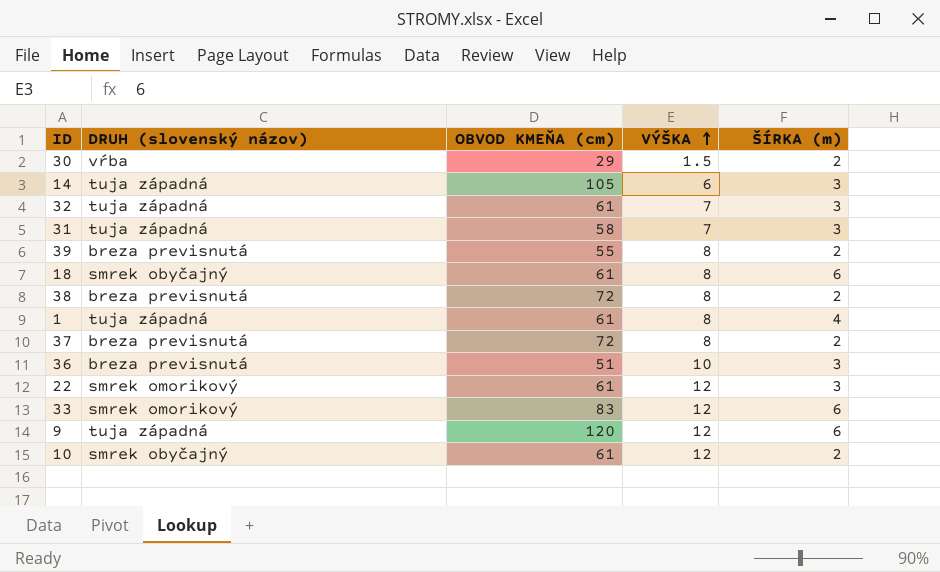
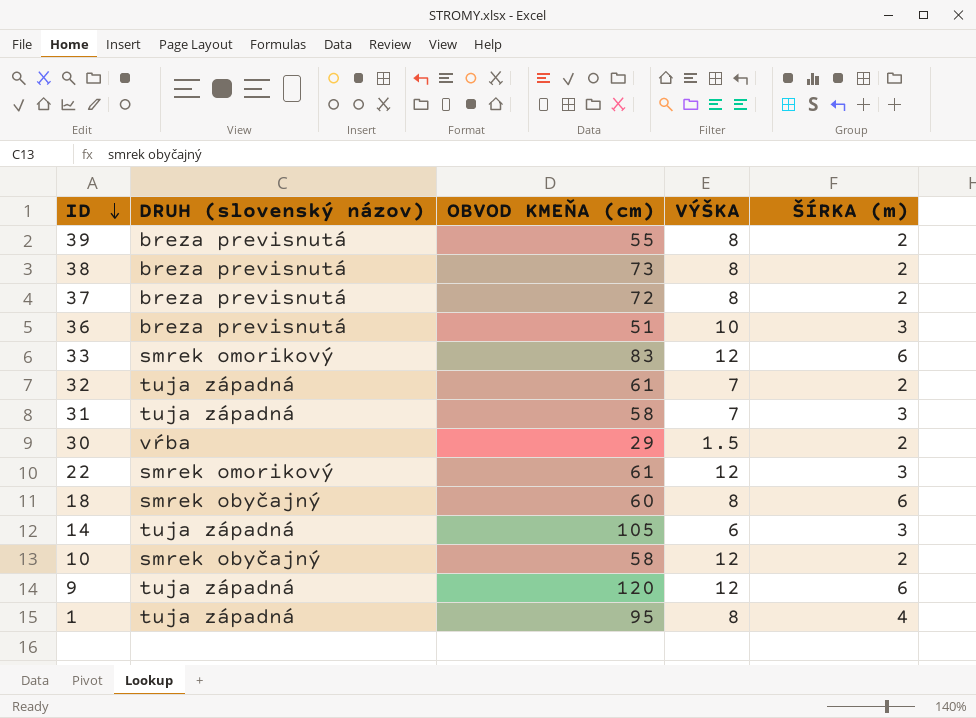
row order: VÝŠKA ascending -> ID descending
38 | OBVOD KMEŇA (cm): 72 -> 73
32 | ŠÍRKA (m): 3 -> 2
18 | OBVOD KMEŇA (cm): 61 -> 60
10 | OBVOD KMEŇA (cm): 61 -> 58
1 | OBVOD KMEŇA (cm): 61 -> 95

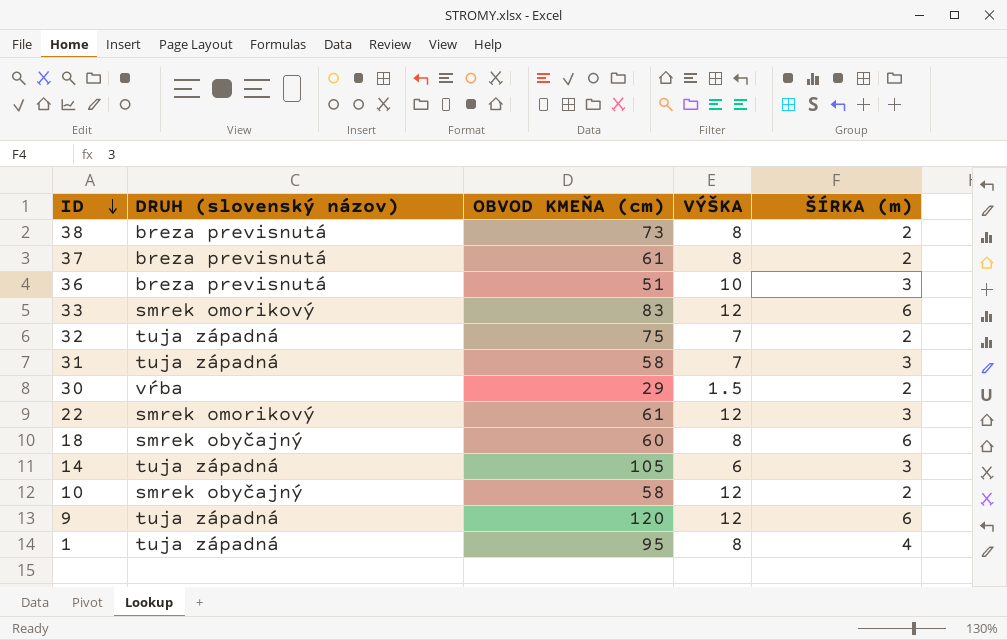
row 39: breza previsnutá | 55 | 8 | 2 -> none
37 | OBVOD KMEŇA (cm): 72 -> 61
32 | OBVOD KMEŇA (cm): 61 -> 75

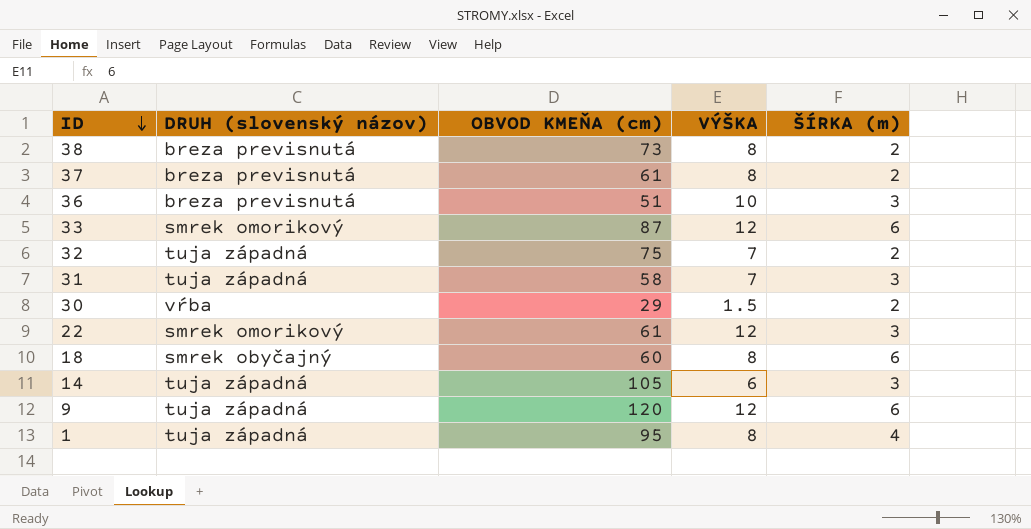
row 10: smrek obyčajný | 58 | 12 | 2 -> none
33 | OBVOD KMEŇA (cm): 83 -> 87

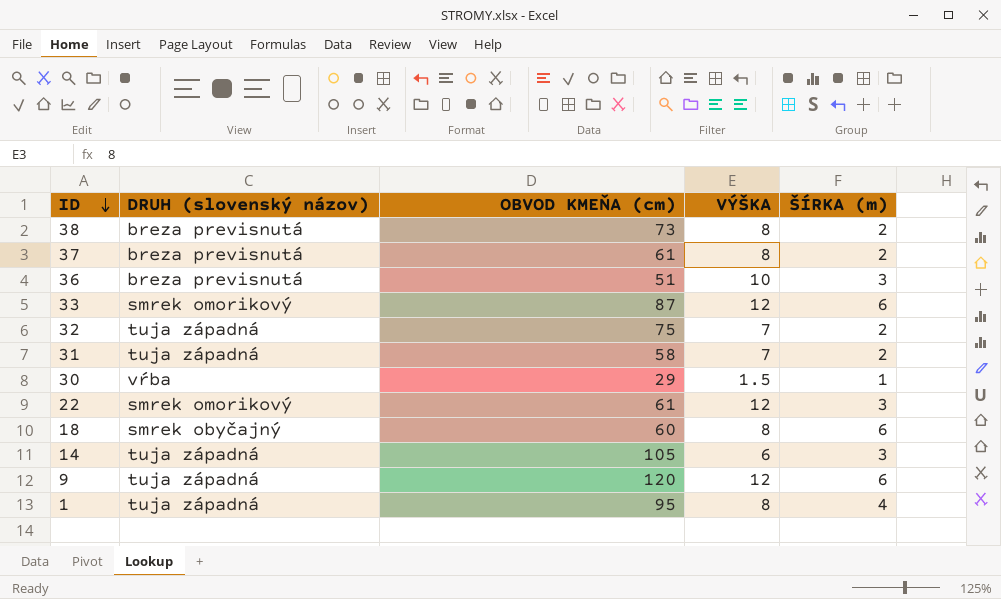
31 | ŠÍRKA (m): 3 -> 2
30 | ŠÍRKA (m): 2 -> 1

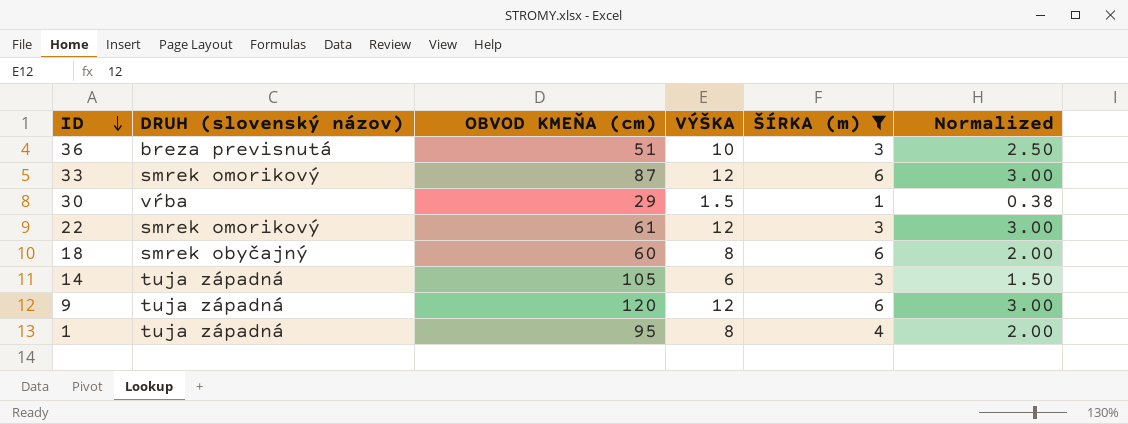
filter: none -> ŠÍRKA (m) != 2
column Normalized | formula: none -> [VÝŠKA] * 0.25

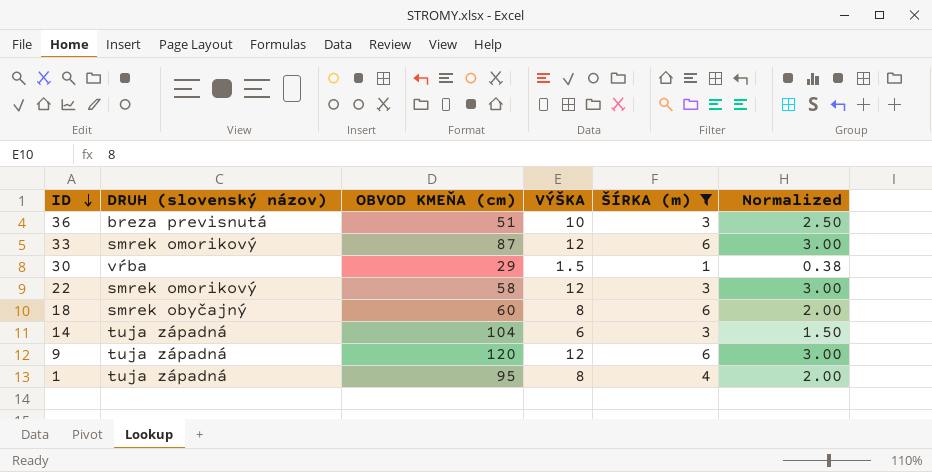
22 | OBVOD KMEŇA (cm): 61 -> 58
14 | OBVOD KMEŇA (cm): 105 -> 104

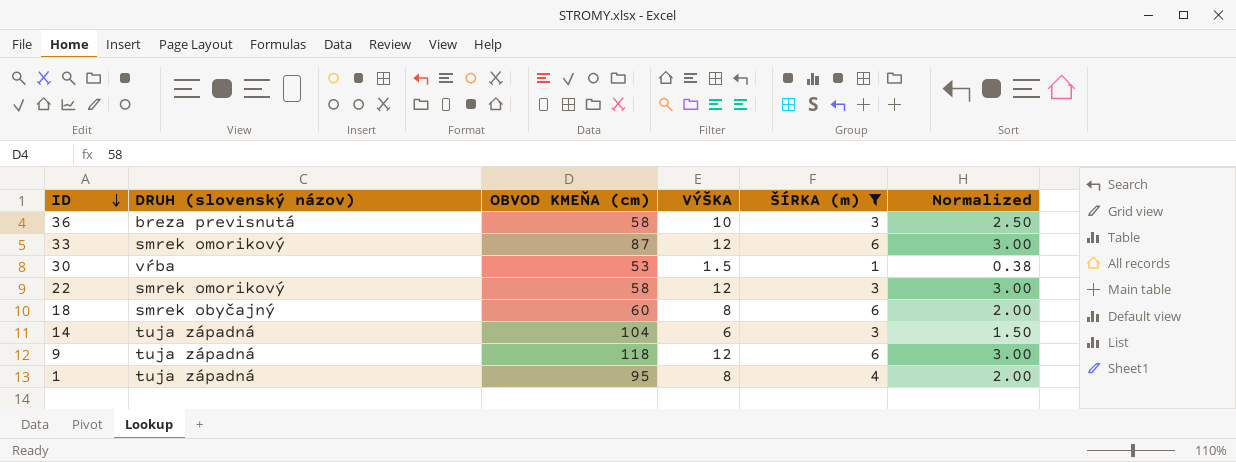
36 | OBVOD KMEŇA (cm): 51 -> 58
30 | OBVOD KMEŇA (cm): 29 -> 53
9 | OBVOD KMEŇA (cm): 120 -> 118

